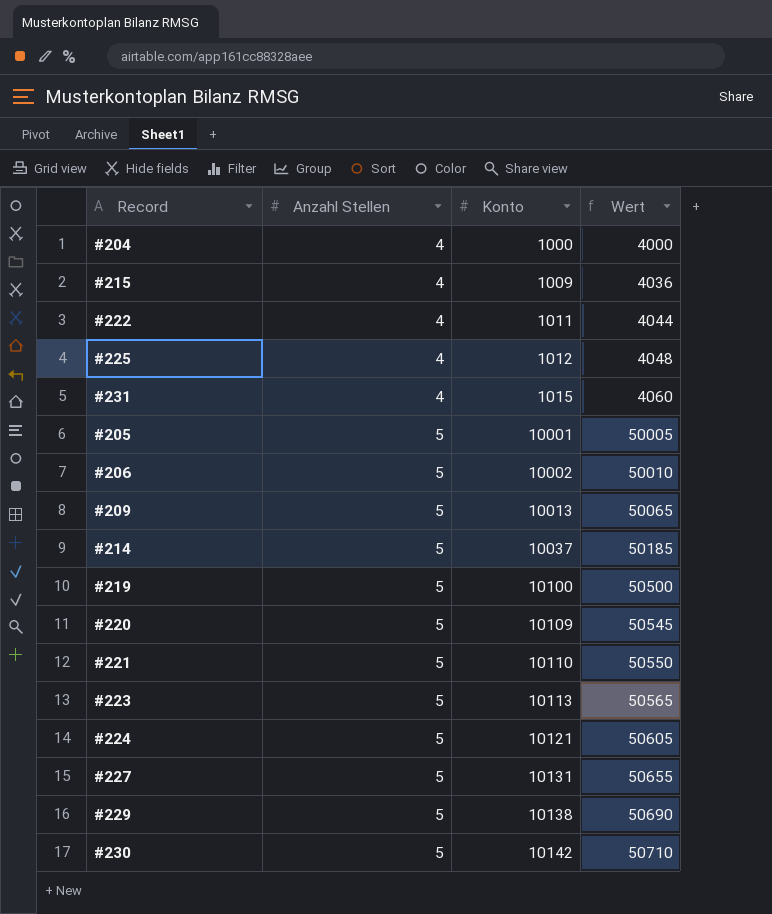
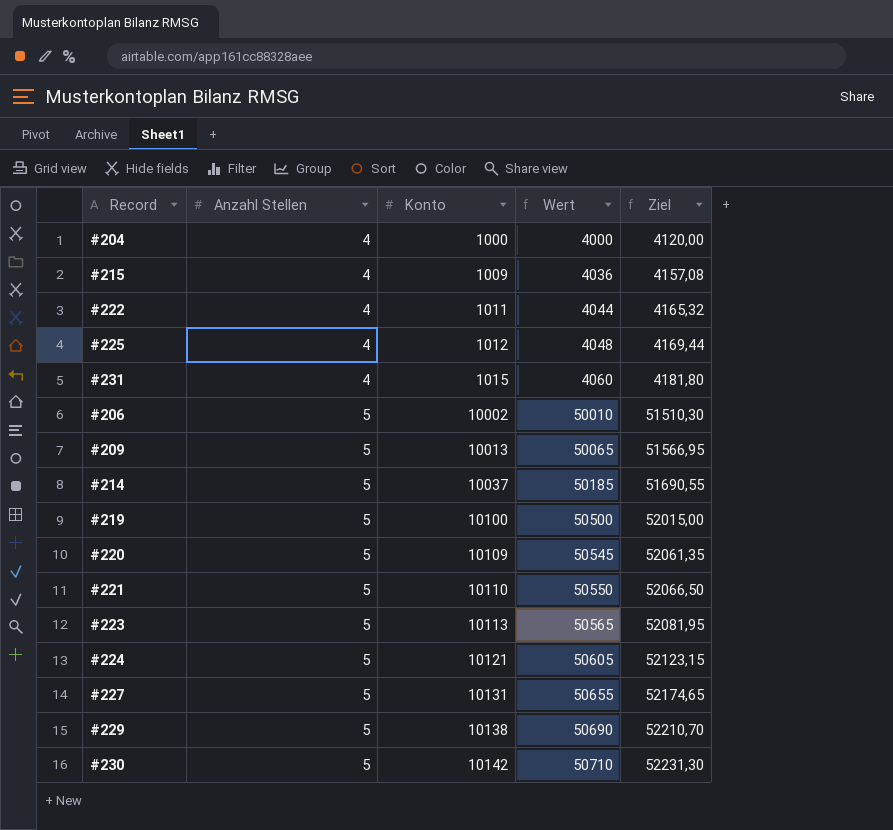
column Ziel | formula: none -> [Wert] * 1,03
row #205: 5 | 10001 | 50005 -> none

